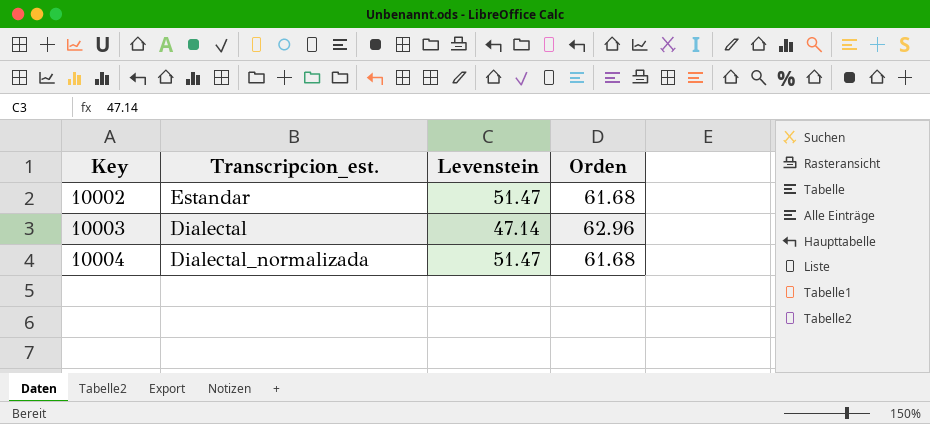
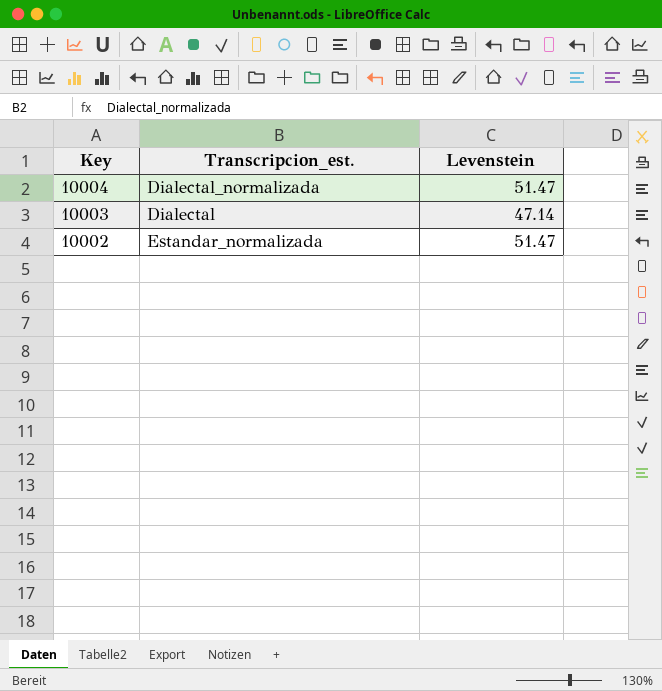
row order: Key ascending -> Key descending
column Orden | position: 4 -> none
10002 | Transcripcion_est.: Estandar -> Estandar_normalizada

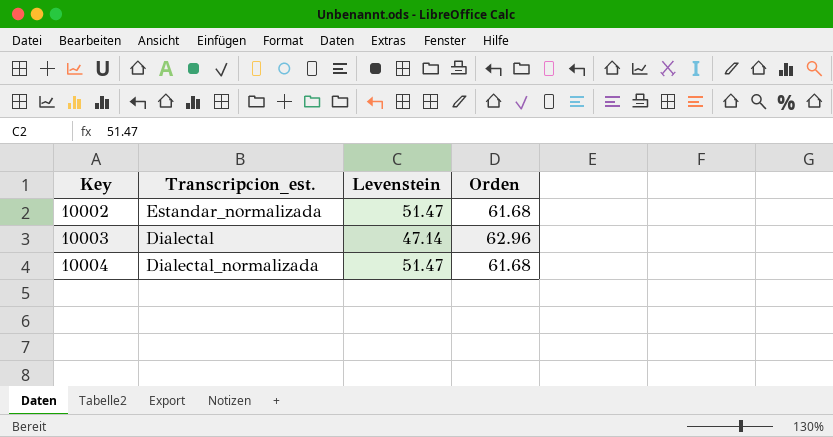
row order: Key descending -> Key ascending
column Orden | position: none -> 4

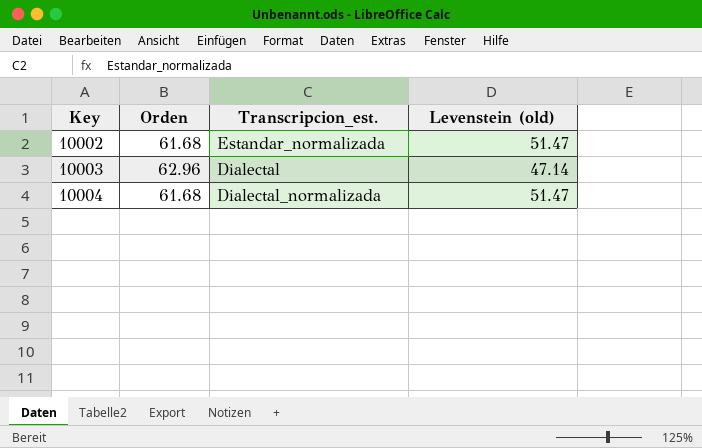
column Orden | position: 4 -> 2
column name: Levenstein -> Levenstein (old)

